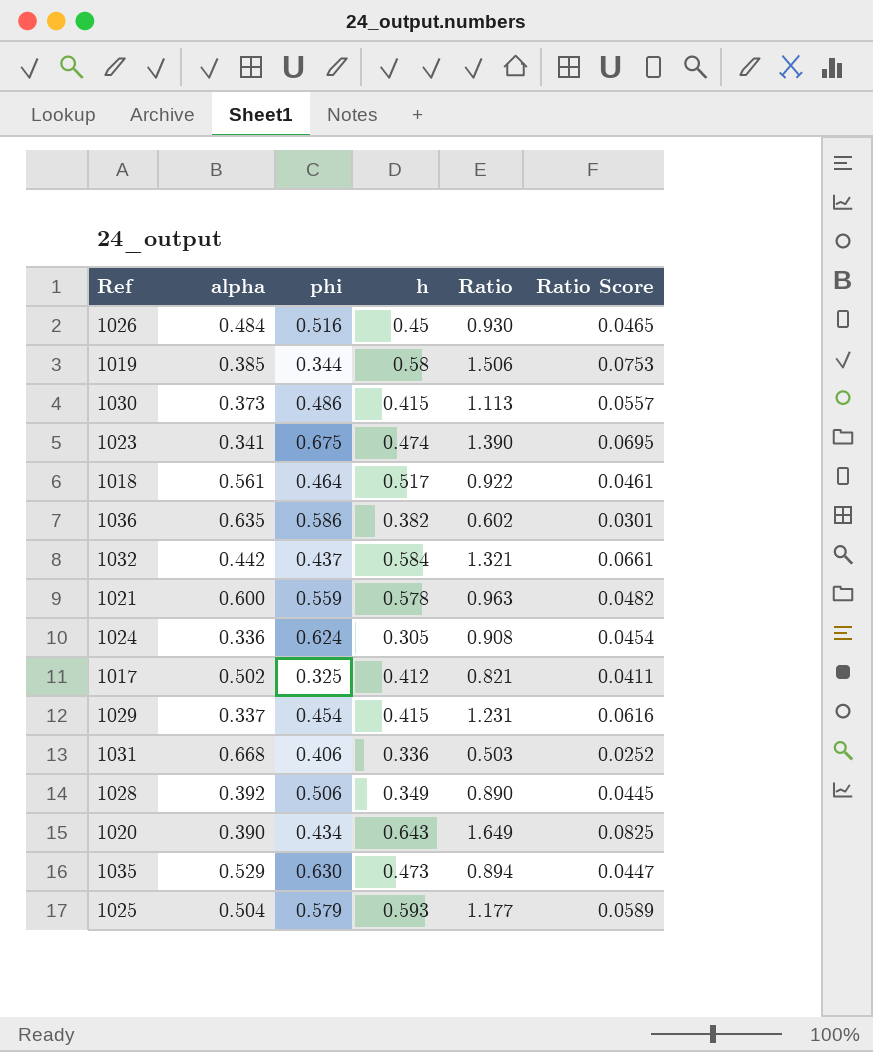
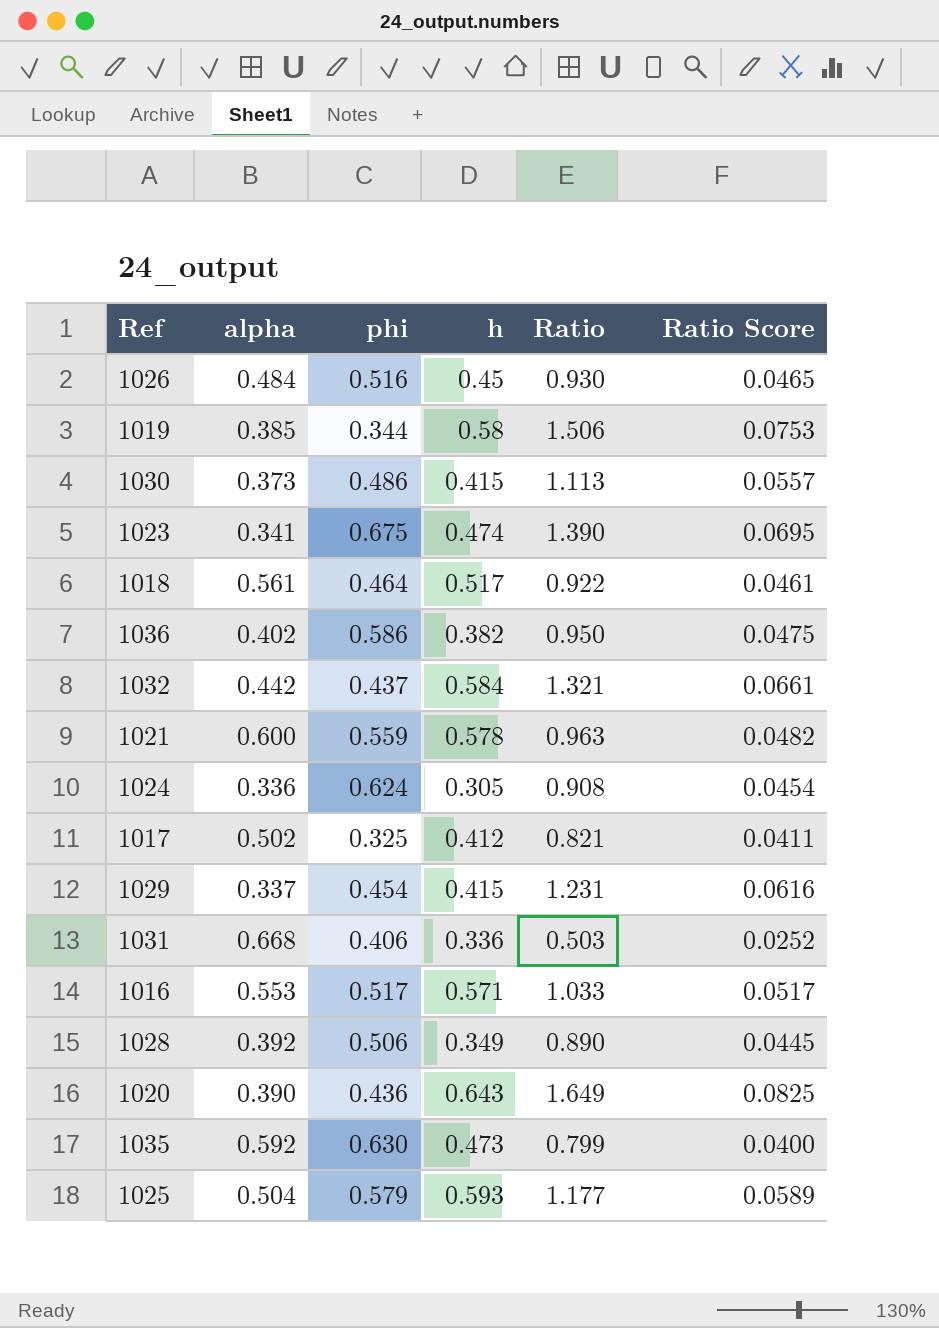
1036 | alpha: 0.635 -> 0.402
1036 | Ratio: 0.602 -> 0.950
1036 | Ratio Score: 0.0301 -> 0.0475
row 1016: none -> 0.553 | 0.517 | 0.571 | 1.033 | 0.0517
1020 | phi: 0.434 -> 0.436
1035 | alpha: 0.529 -> 0.592
1035 | Ratio: 0.894 -> 0.799
1035 | Ratio Score: 0.0447 -> 0.0400

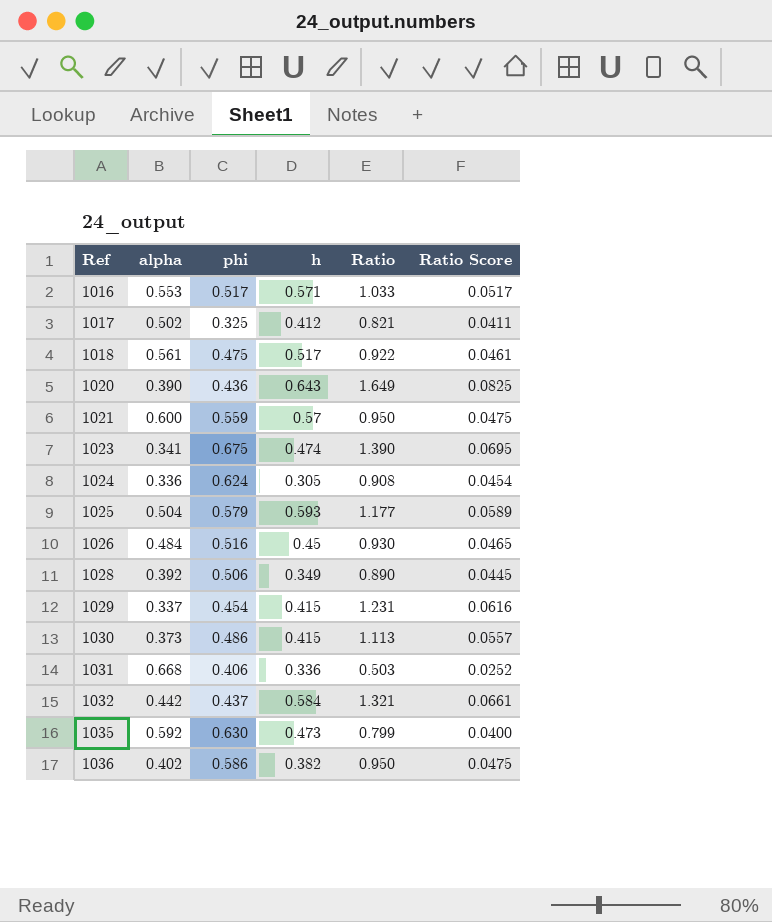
row order: none -> Ref ascending
row 1019: 0.385 | 0.344 | 0.58 | 1.506 | 0.0753 -> none
1018 | phi: 0.464 -> 0.475
1021 | h: 0.578 -> 0.57
1021 | Ratio: 0.963 -> 0.950
1021 | Ratio Score: 0.0482 -> 0.0475

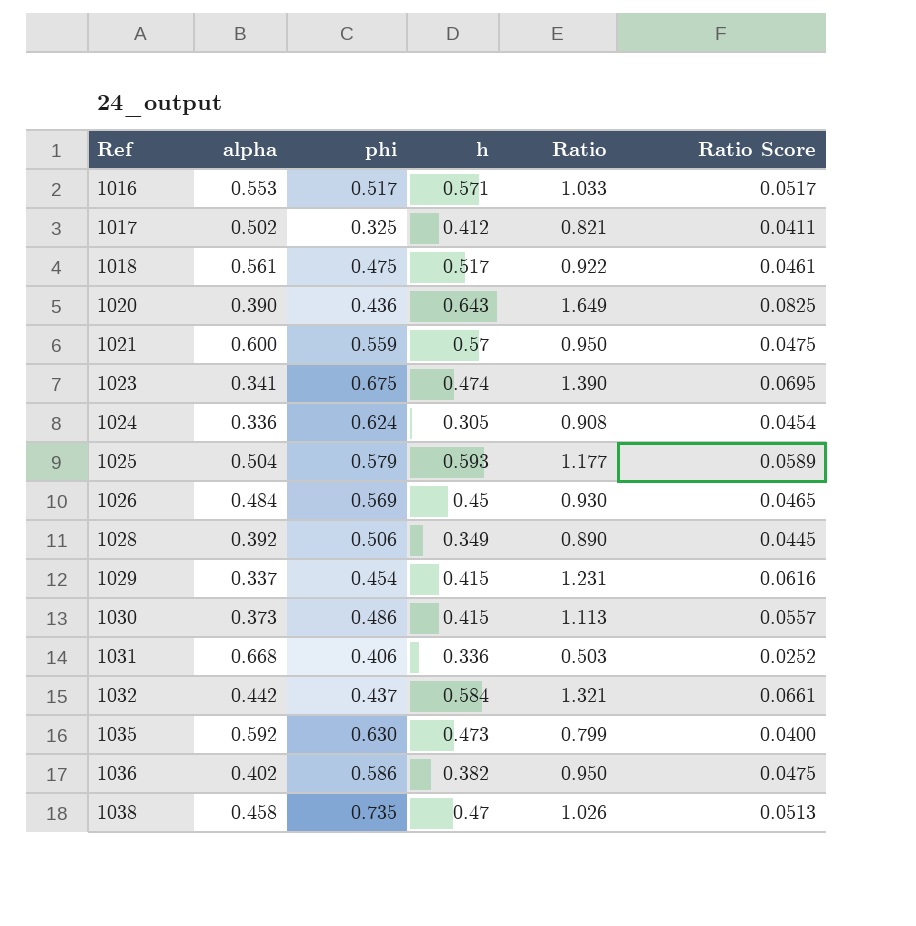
1026 | phi: 0.516 -> 0.569
row 1038: none -> 0.458 | 0.735 | 0.47 | 1.026 | 0.0513

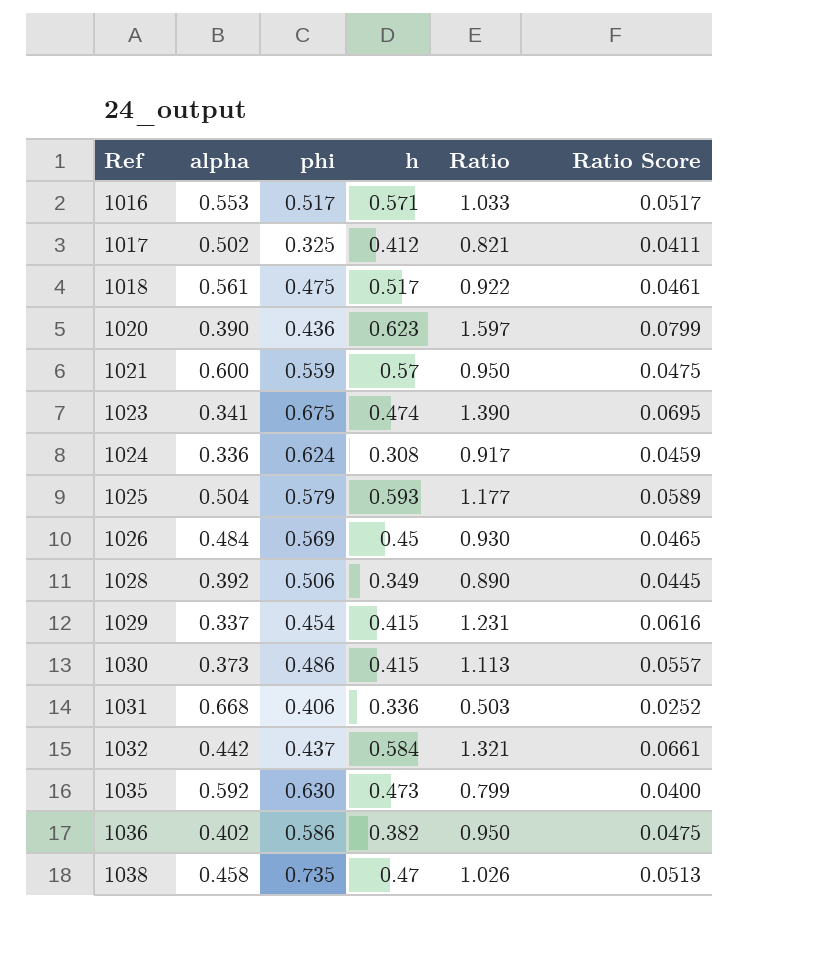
1020 | h: 0.643 -> 0.623
1020 | Ratio: 1.649 -> 1.597
1020 | Ratio Score: 0.0825 -> 0.0799
1024 | h: 0.305 -> 0.308
1024 | Ratio: 0.908 -> 0.917
1024 | Ratio Score: 0.0454 -> 0.0459

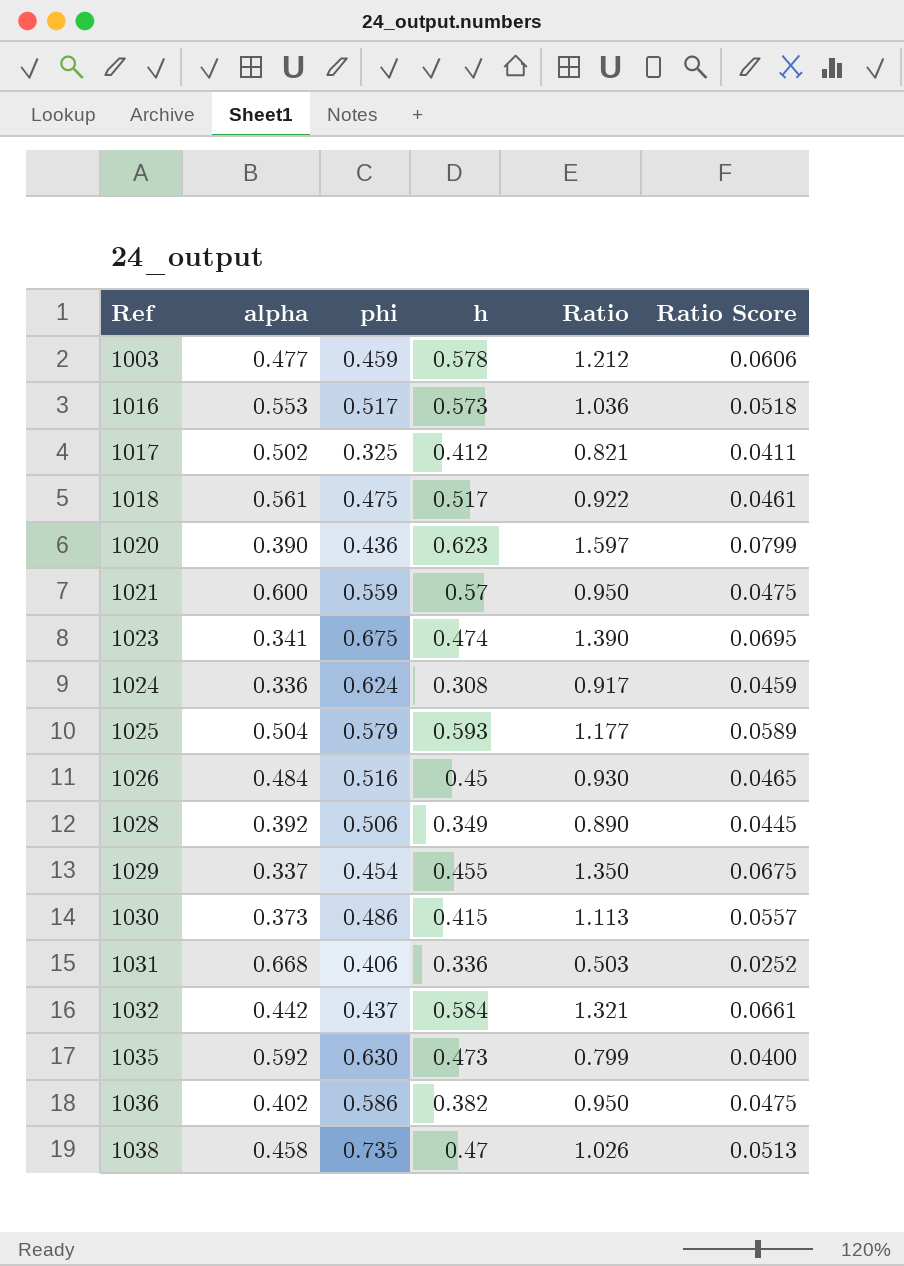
row 1003: none -> 0.477 | 0.459 | 0.578 | 1.212 | 0.0606
1016 | h: 0.571 -> 0.573
1016 | Ratio: 1.033 -> 1.036
1016 | Ratio Score: 0.0517 -> 0.0518
1026 | phi: 0.569 -> 0.516
1029 | h: 0.415 -> 0.455
1029 | Ratio: 1.231 -> 1.350
1029 | Ratio Score: 0.0616 -> 0.0675

